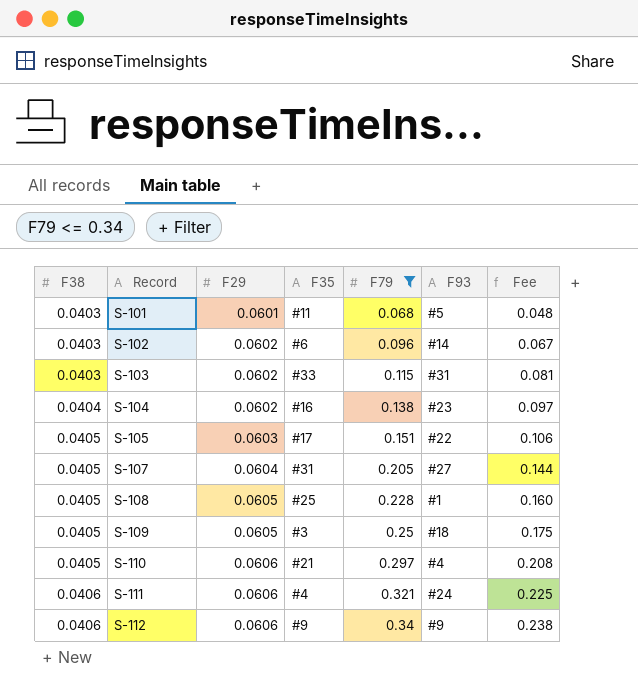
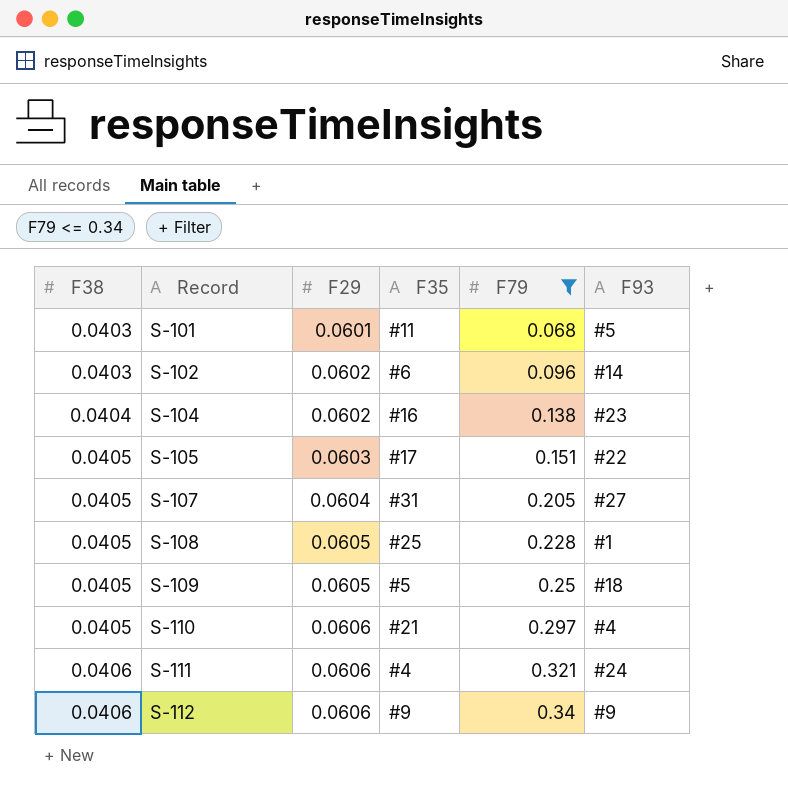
column Fee | formula: [F79] * 0.7 -> none
row S-103: 0.0403 | 0.0602 | #33 | 0.115 | #31 | 0.081 -> none
S-109 | F35: #3 -> #5

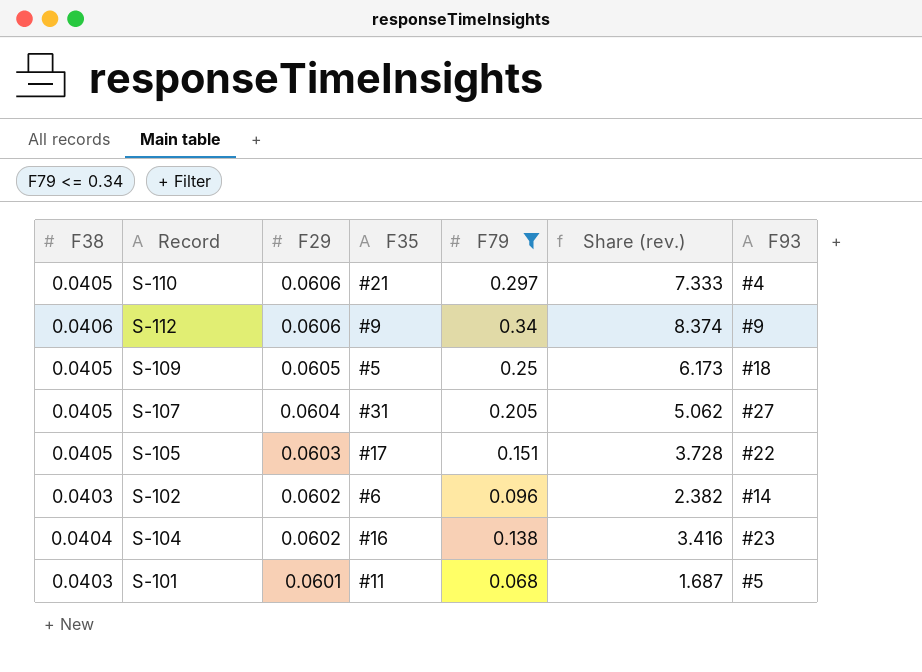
row order: F38 ascending -> F29 descending
column Share (rev.) | formula: none -> [F79] / [F38]
row S-108: 0.0405 | 0.0605 | #25 | 0.228 | #1 -> none
row S-111: 0.0406 | 0.0606 | #4 | 0.321 | #24 -> none

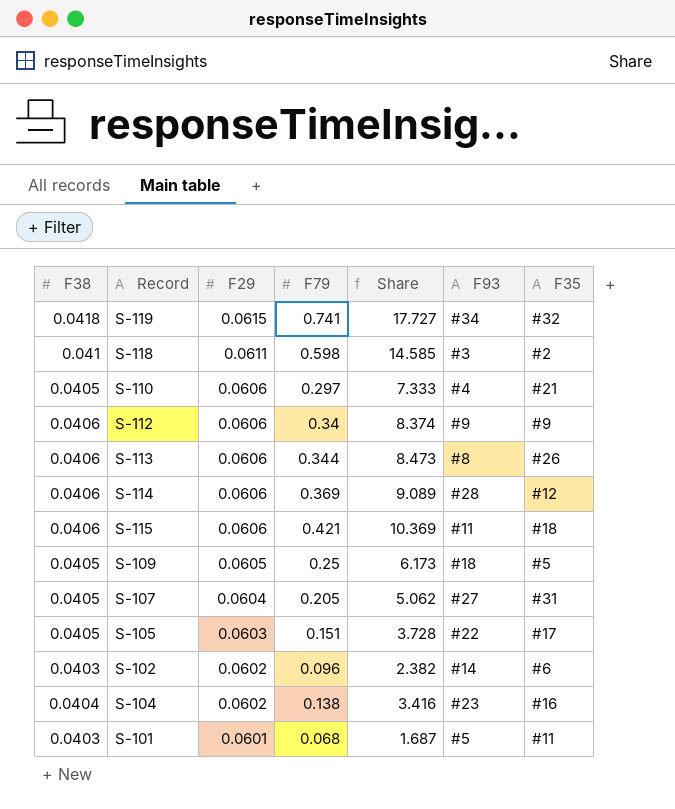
filter: F79 <= 0.34 -> none
column name: Share (rev.) -> Share
column F35 | position: 4 -> 7

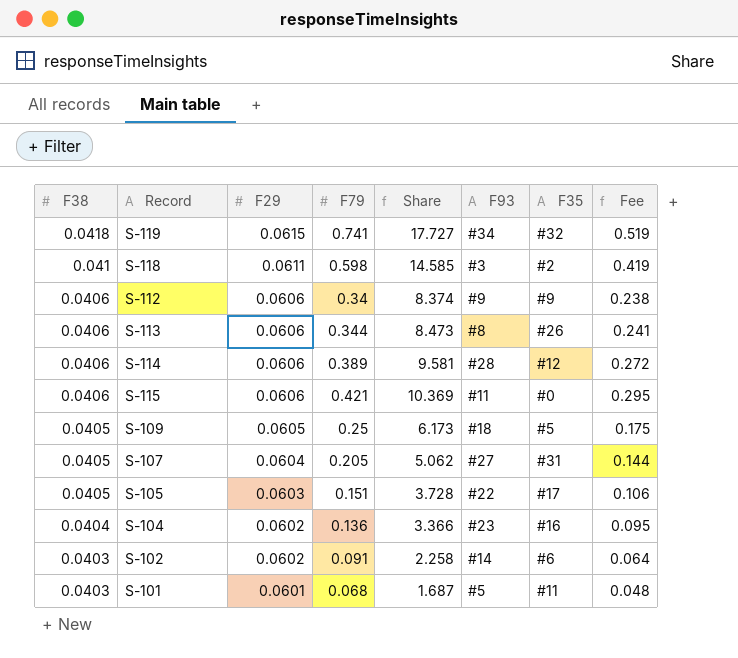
row order: F29 descending -> F38 descending
column Fee | formula: none -> [F79] * 0.7
row S-110: 0.0405 | 0.0606 | 0.297 | 7.333 | #4 | #21 -> none
S-114 | F79: 0.369 -> 0.389
S-114 | Share: 9.089 -> 9.581
S-115 | F35: #18 -> #0
S-104 | F79: 0.138 -> 0.136
S-104 | Share: 3.416 -> 3.366
S-102 | F79: 0.096 -> 0.091
S-102 | Share: 2.382 -> 2.258

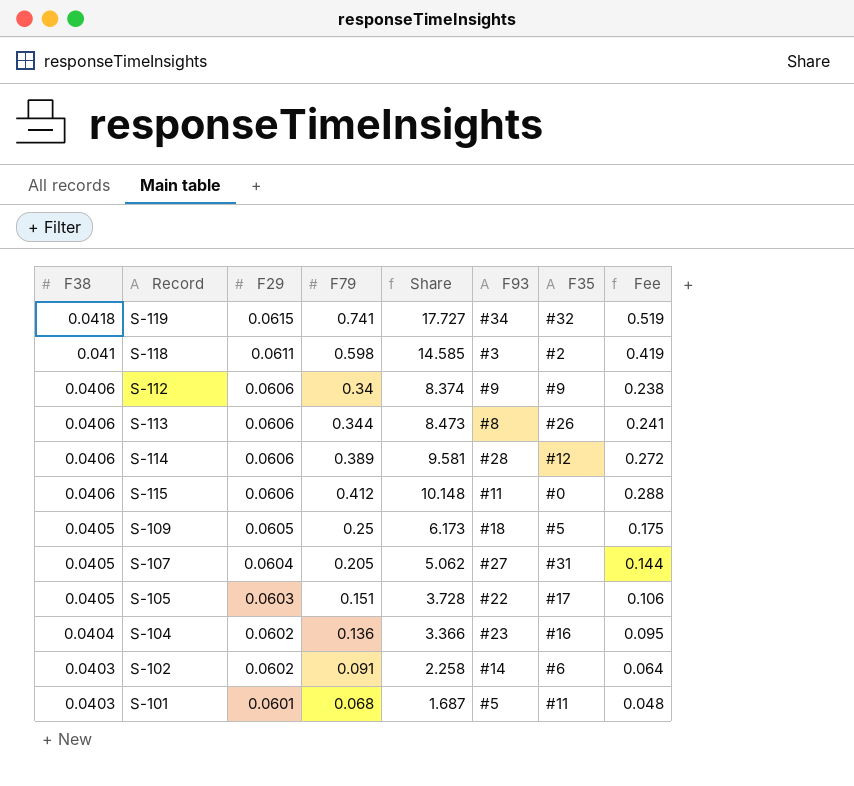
S-115 | F79: 0.421 -> 0.412
S-115 | Share: 10.369 -> 10.148
S-115 | Fee: 0.295 -> 0.288

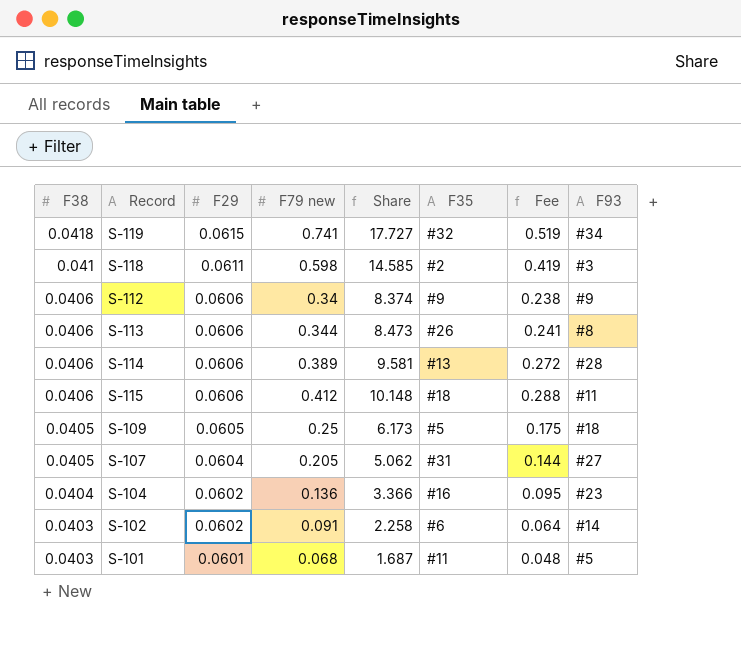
column name: F79 -> F79 new
column F93 | position: 6 -> 8
row S-105: 0.0405 | 0.0603 | 0.151 | 3.728 | #22 | #17 | 0.106 -> none
S-114 | F35: #12 -> #13
S-115 | F35: #0 -> #18

